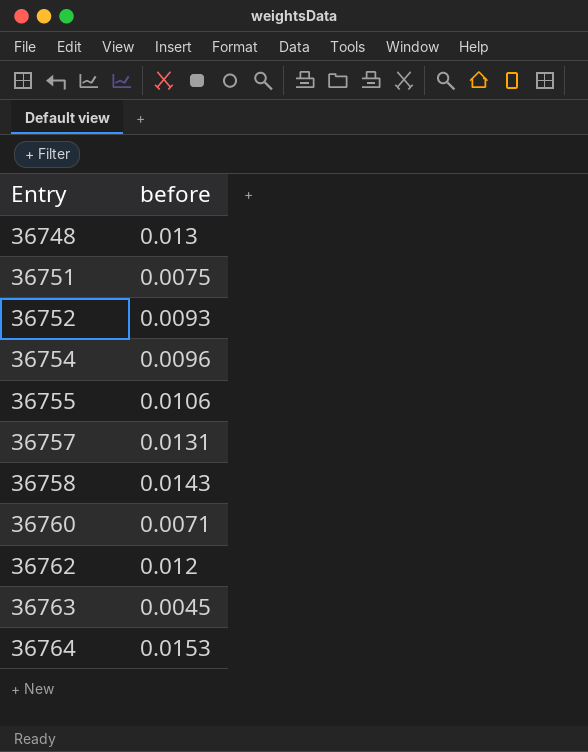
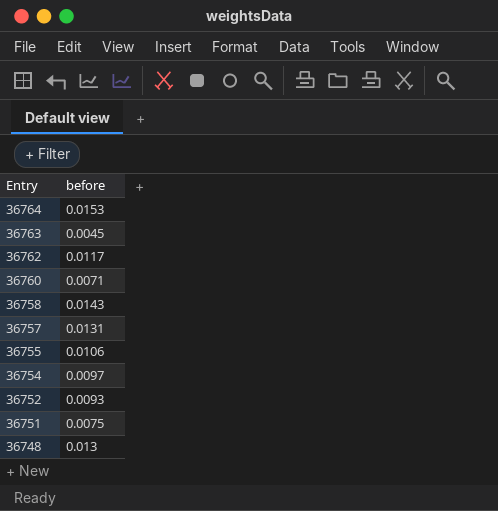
row order: Entry ascending -> Entry descending
36762 | before: 0.012 -> 0.0117
36754 | before: 0.0096 -> 0.0097

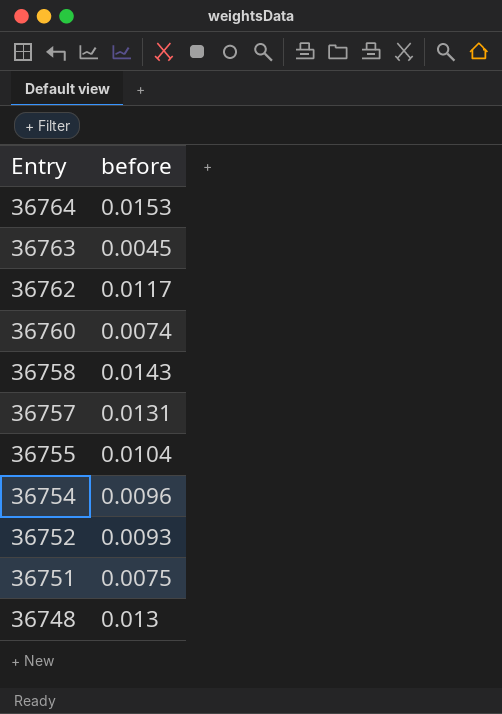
36760 | before: 0.0071 -> 0.0074
36755 | before: 0.0106 -> 0.0104
36754 | before: 0.0097 -> 0.0096

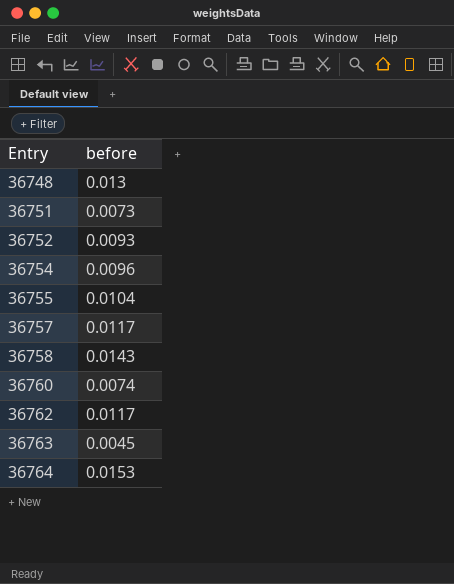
row order: Entry descending -> Entry ascending
36751 | before: 0.0075 -> 0.0073
36757 | before: 0.0131 -> 0.0117

